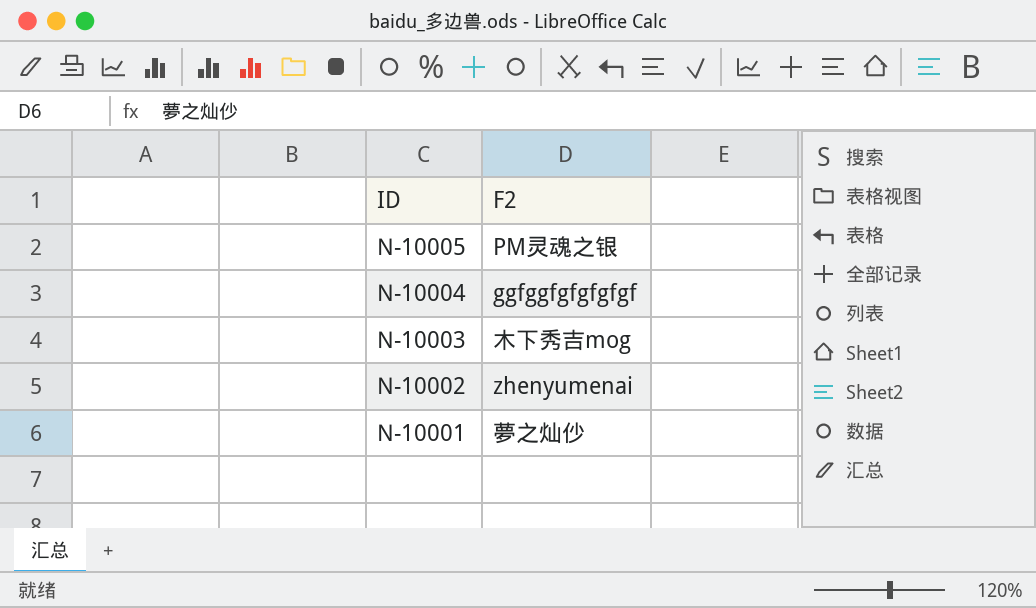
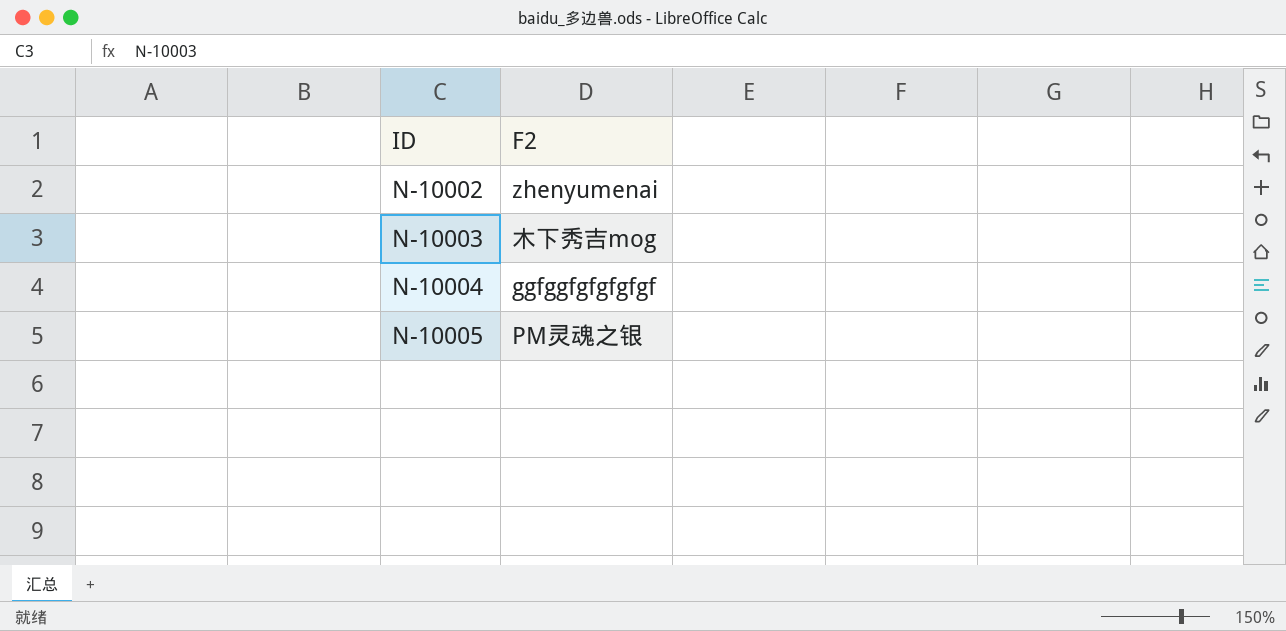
row order: ID descending -> ID ascending
row N-10001: 夢之灿仯 -> none

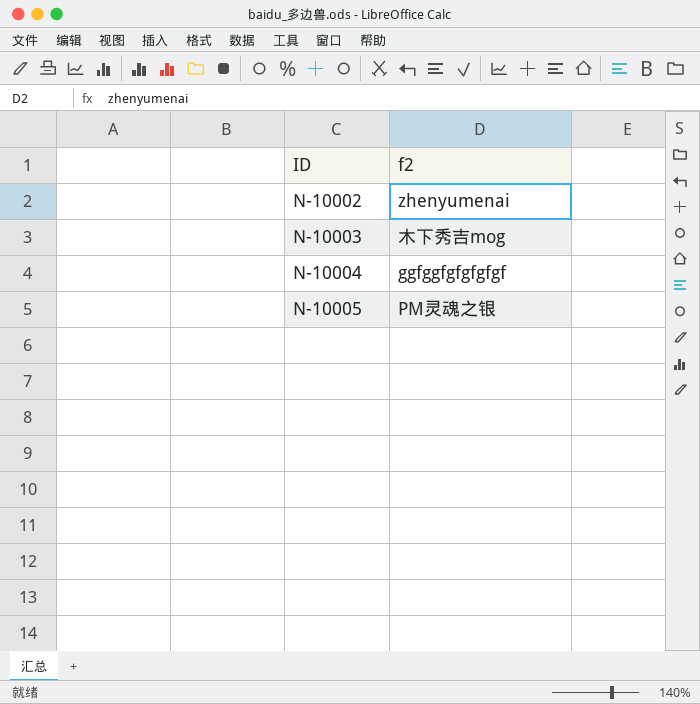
column name: F2 -> f2

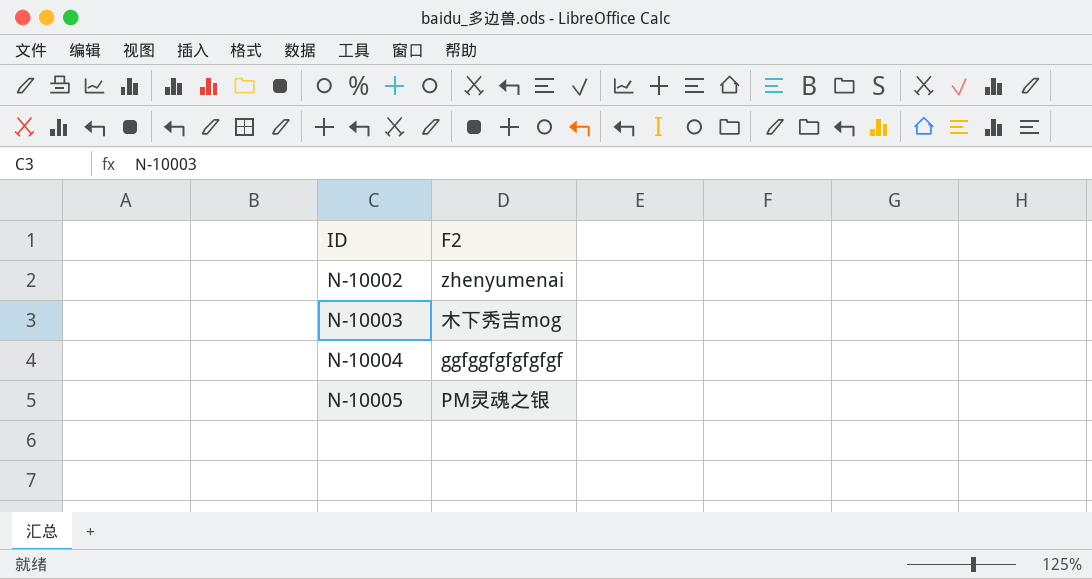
column name: f2 -> F2

